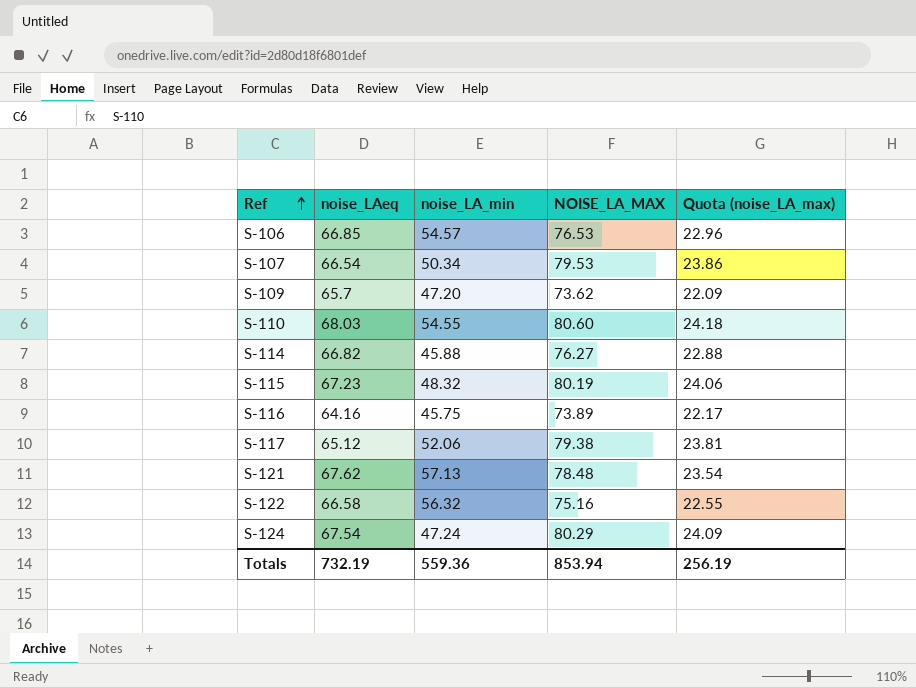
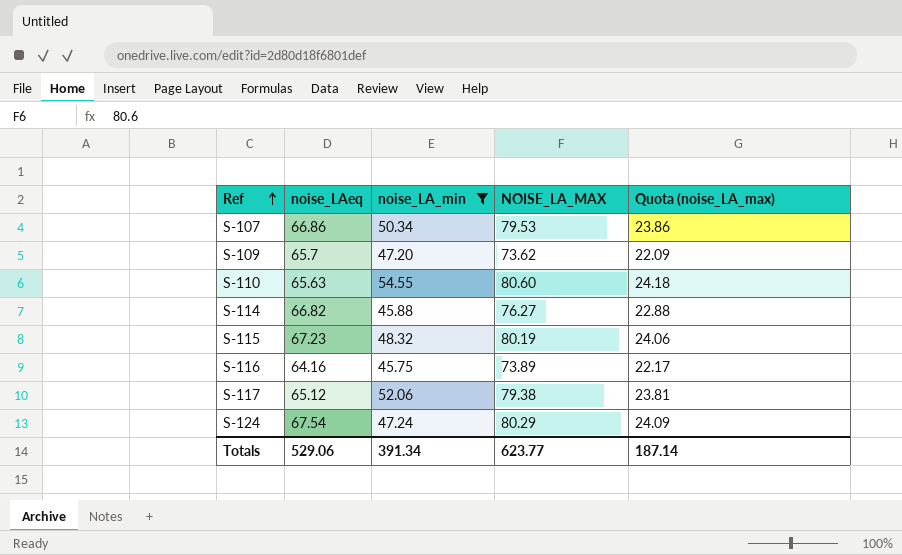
filter: none -> noise_LA_min <= 54.55
S-107 | noise_LAeq: 66.54 -> 66.86
S-110 | noise_LAeq: 68.03 -> 65.63
Totals | noise_LAeq: 732.19 -> 529.06
Totals | noise_LA_min: 559.36 -> 391.34
Totals | NOISE_LA_MAX: 853.94 -> 623.77
Totals | Quota (noise_LA_max): 256.19 -> 187.14

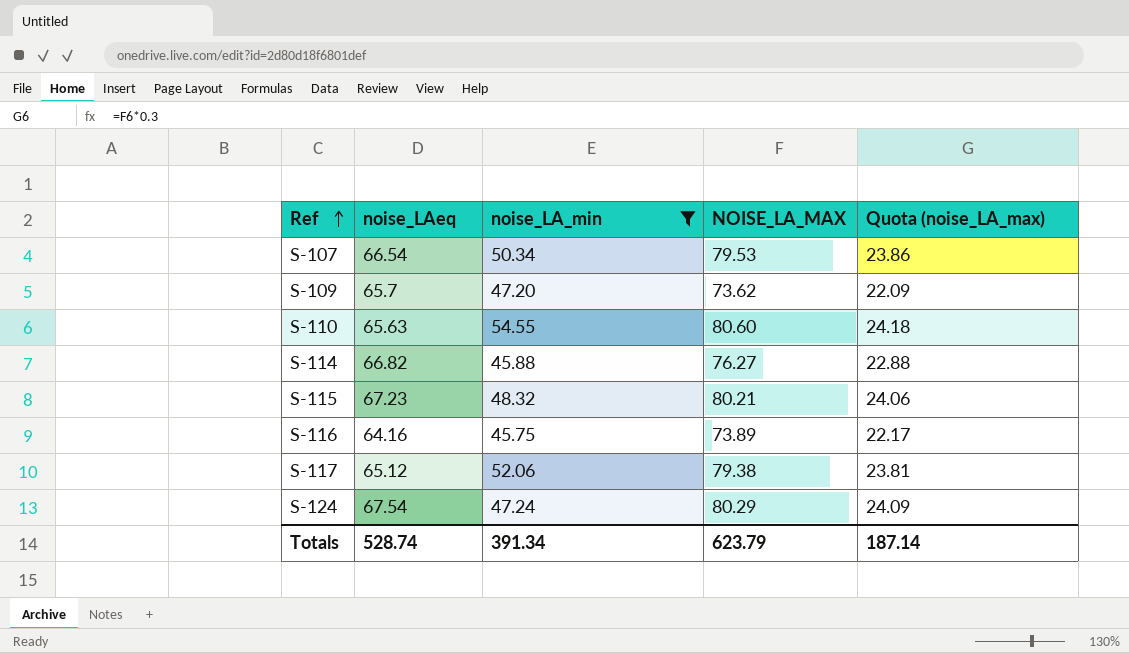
S-107 | noise_LAeq: 66.86 -> 66.54
S-115 | NOISE_LA_MAX: 80.19 -> 80.21
Totals | noise_LAeq: 529.06 -> 528.74
Totals | NOISE_LA_MAX: 623.77 -> 623.79

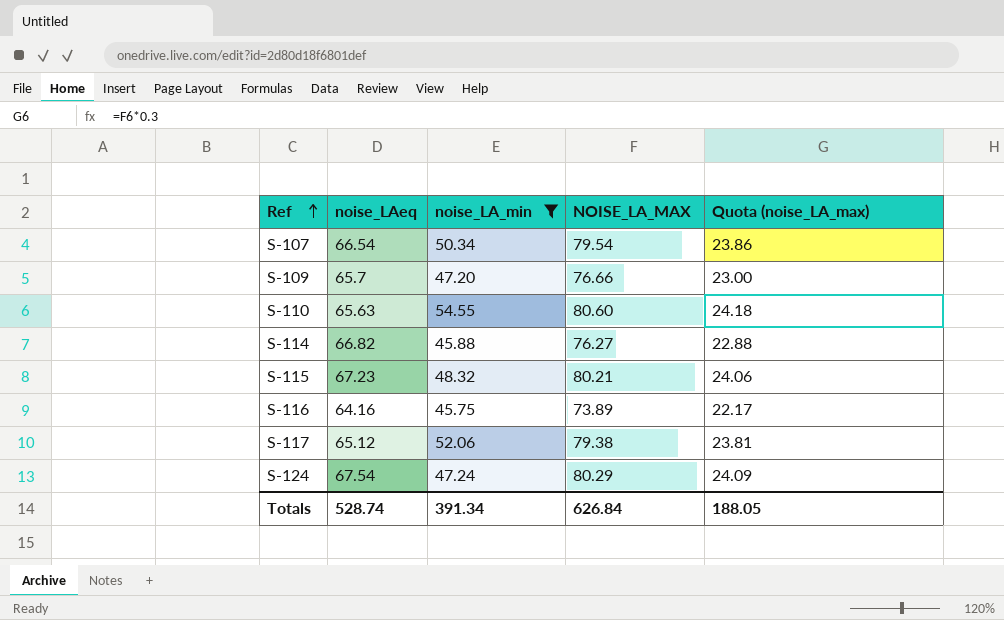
S-107 | NOISE_LA_MAX: 79.53 -> 79.54
S-109 | NOISE_LA_MAX: 73.62 -> 76.66
S-109 | Quota (noise_LA_max): 22.09 -> 23.00
Totals | NOISE_LA_MAX: 623.79 -> 626.84
Totals | Quota (noise_LA_max): 187.14 -> 188.05

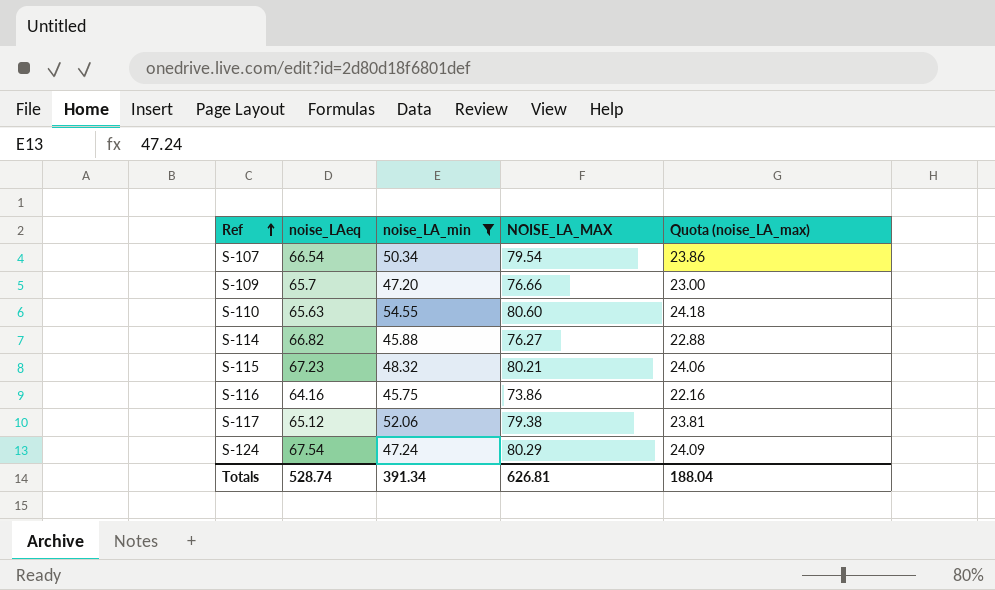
S-116 | NOISE_LA_MAX: 73.89 -> 73.86
S-116 | Quota (noise_LA_max): 22.17 -> 22.16
Totals | NOISE_LA_MAX: 626.84 -> 626.81
Totals | Quota (noise_LA_max): 188.05 -> 188.04

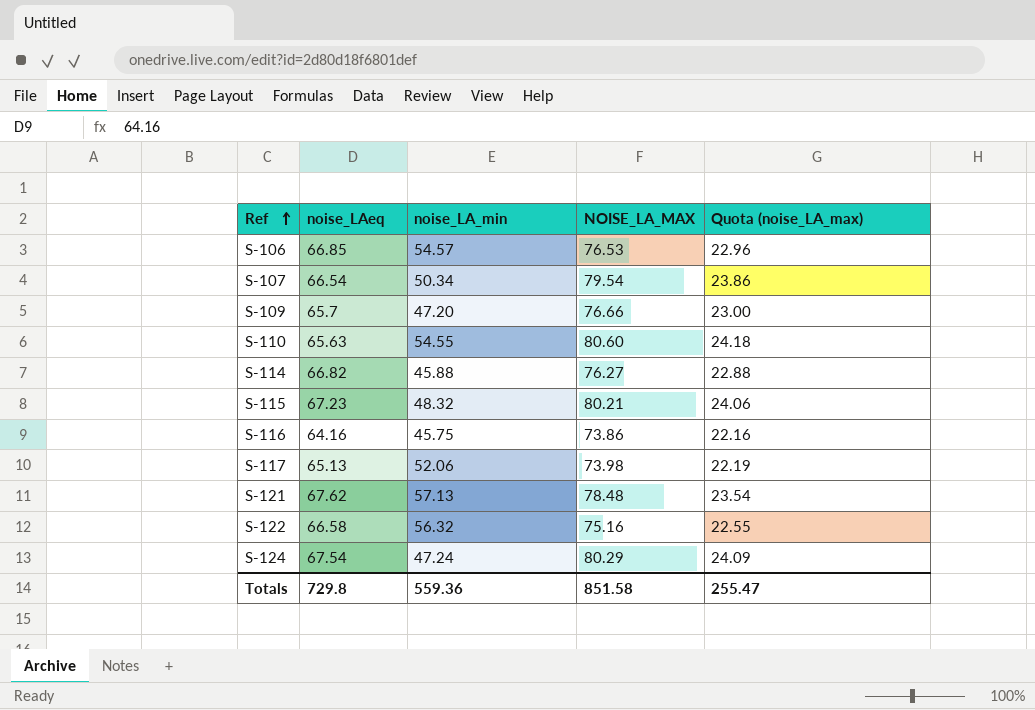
filter: noise_LA_min <= 54.55 -> none
S-117 | noise_LAeq: 65.12 -> 65.13
S-117 | NOISE_LA_MAX: 79.38 -> 73.98
S-117 | Quota (noise_LA_max): 23.81 -> 22.19
Totals | noise_LAeq: 528.74 -> 729.8
Totals | noise_LA_min: 391.34 -> 559.36
Totals | NOISE_LA_MAX: 626.81 -> 851.58
Totals | Quota (noise_LA_max): 188.04 -> 255.47

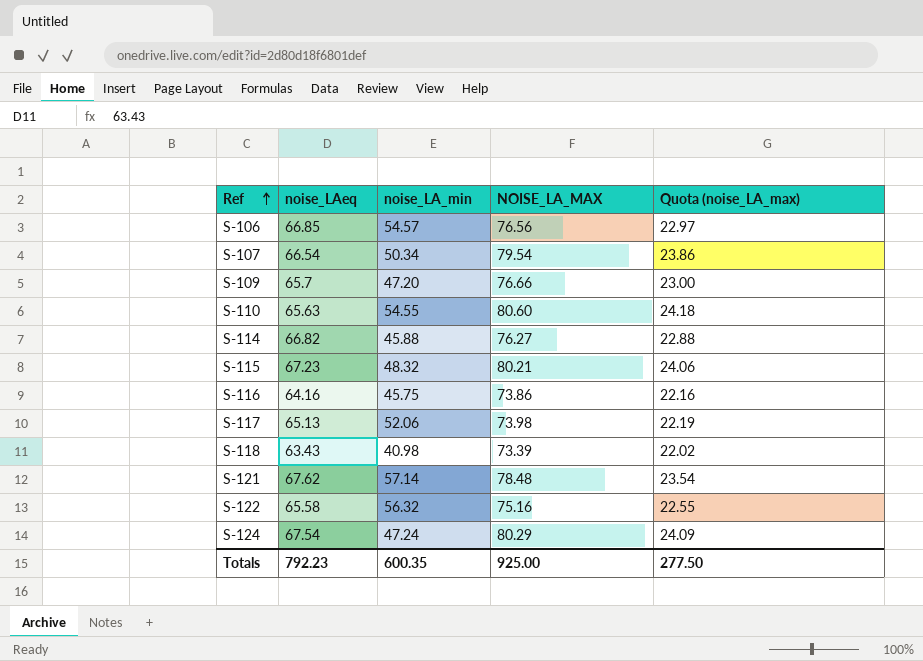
S-106 | NOISE_LA_MAX: 76.53 -> 76.56
S-106 | Quota (noise_LA_max): 22.96 -> 22.97
row S-118: none -> 63.43 | 40.98 | 73.39 | 22.02
S-121 | noise_LA_min: 57.13 -> 57.14
S-122 | noise_LAeq: 66.58 -> 65.58
Totals | noise_LAeq: 729.8 -> 792.23
Totals | noise_LA_min: 559.36 -> 600.35
Totals | NOISE_LA_MAX: 851.58 -> 925.00
Totals | Quota (noise_LA_max): 255.47 -> 277.50

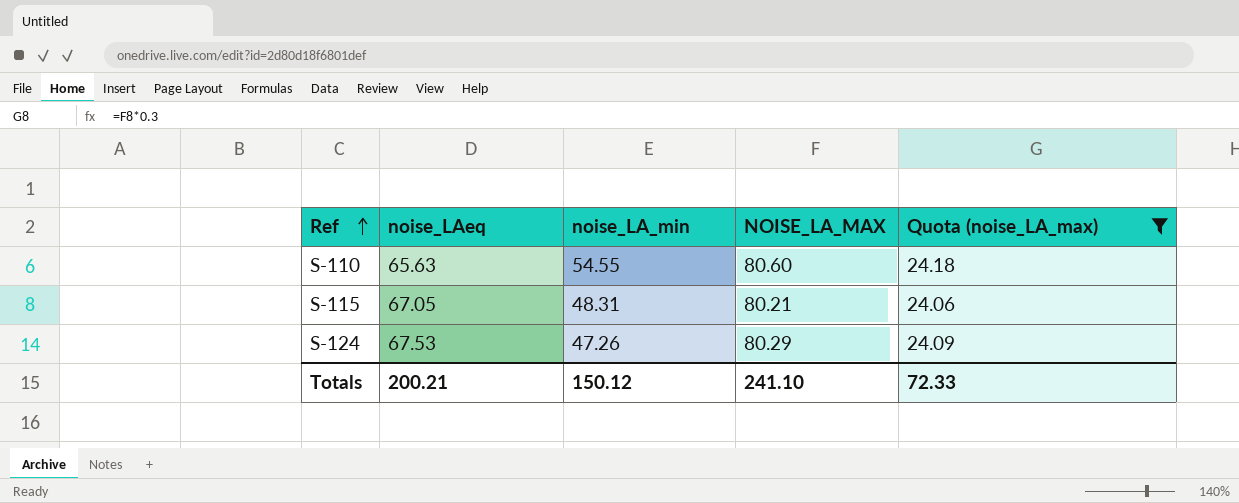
filter: none -> Quota (noise_LA_max) >= 24.06
S-115 | noise_LAeq: 67.23 -> 67.05
S-115 | noise_LA_min: 48.32 -> 48.31
S-124 | noise_LAeq: 67.54 -> 67.53
S-124 | noise_LA_min: 47.24 -> 47.26
Totals | noise_LAeq: 792.23 -> 200.21
Totals | noise_LA_min: 600.35 -> 150.12
Totals | NOISE_LA_MAX: 925.00 -> 241.10
Totals | Quota (noise_LA_max): 277.50 -> 72.33

